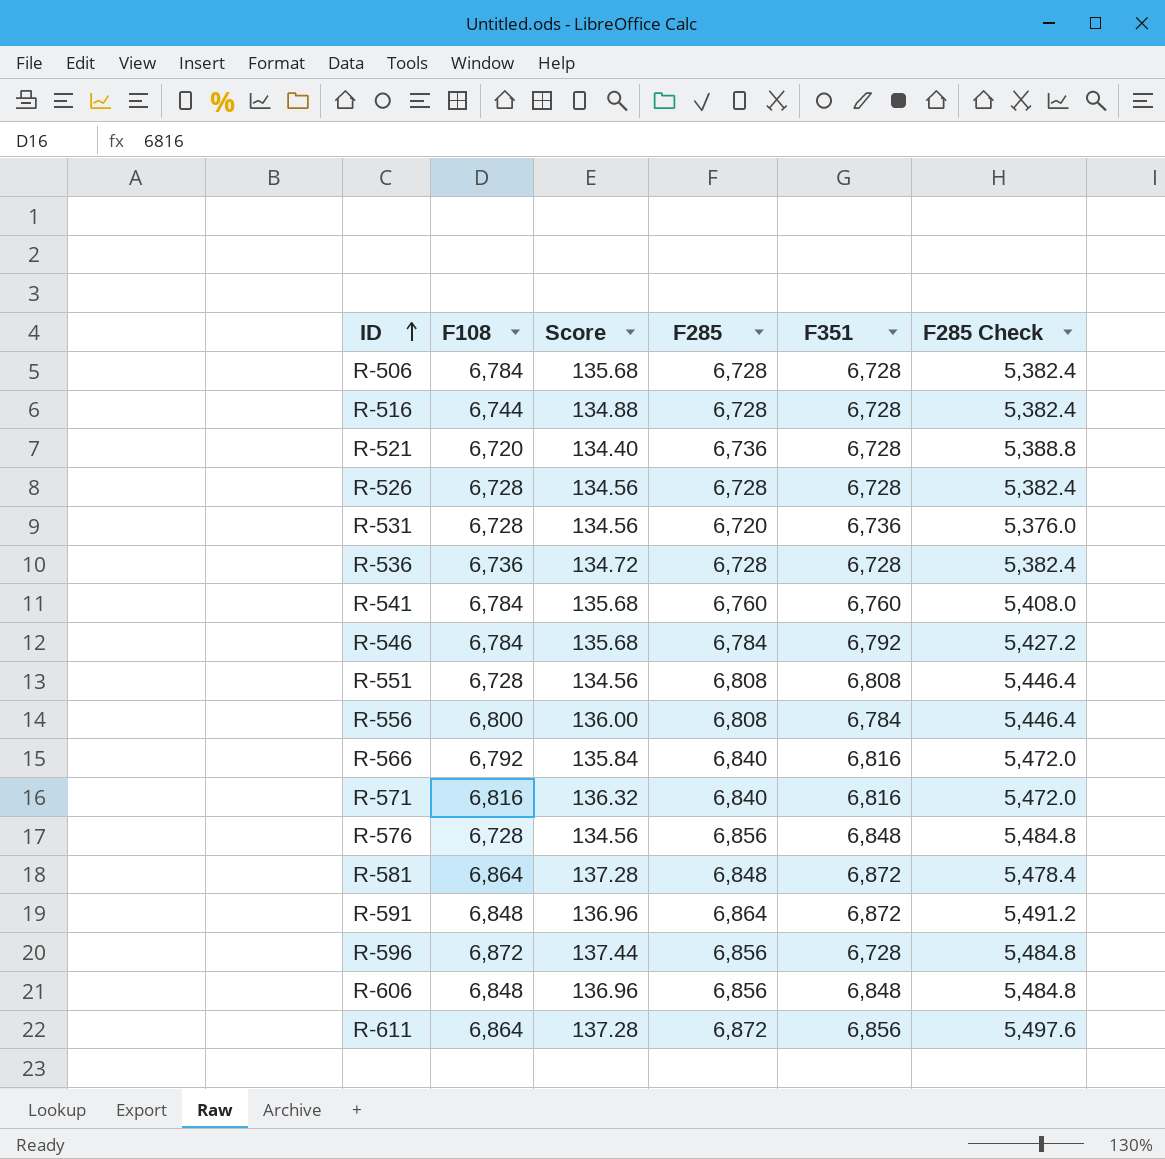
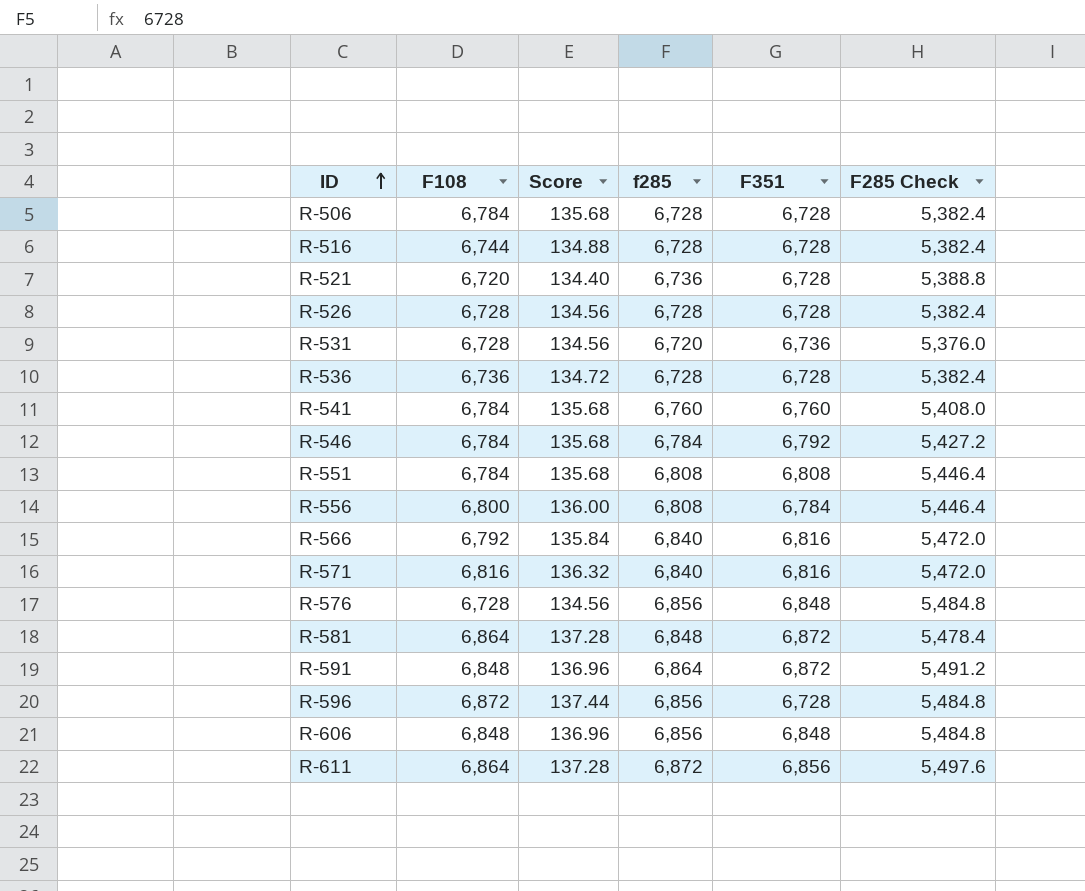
column name: F285 -> f285
R-551 | F108: 6,728 -> 6,784
R-551 | Score: 134.56 -> 135.68

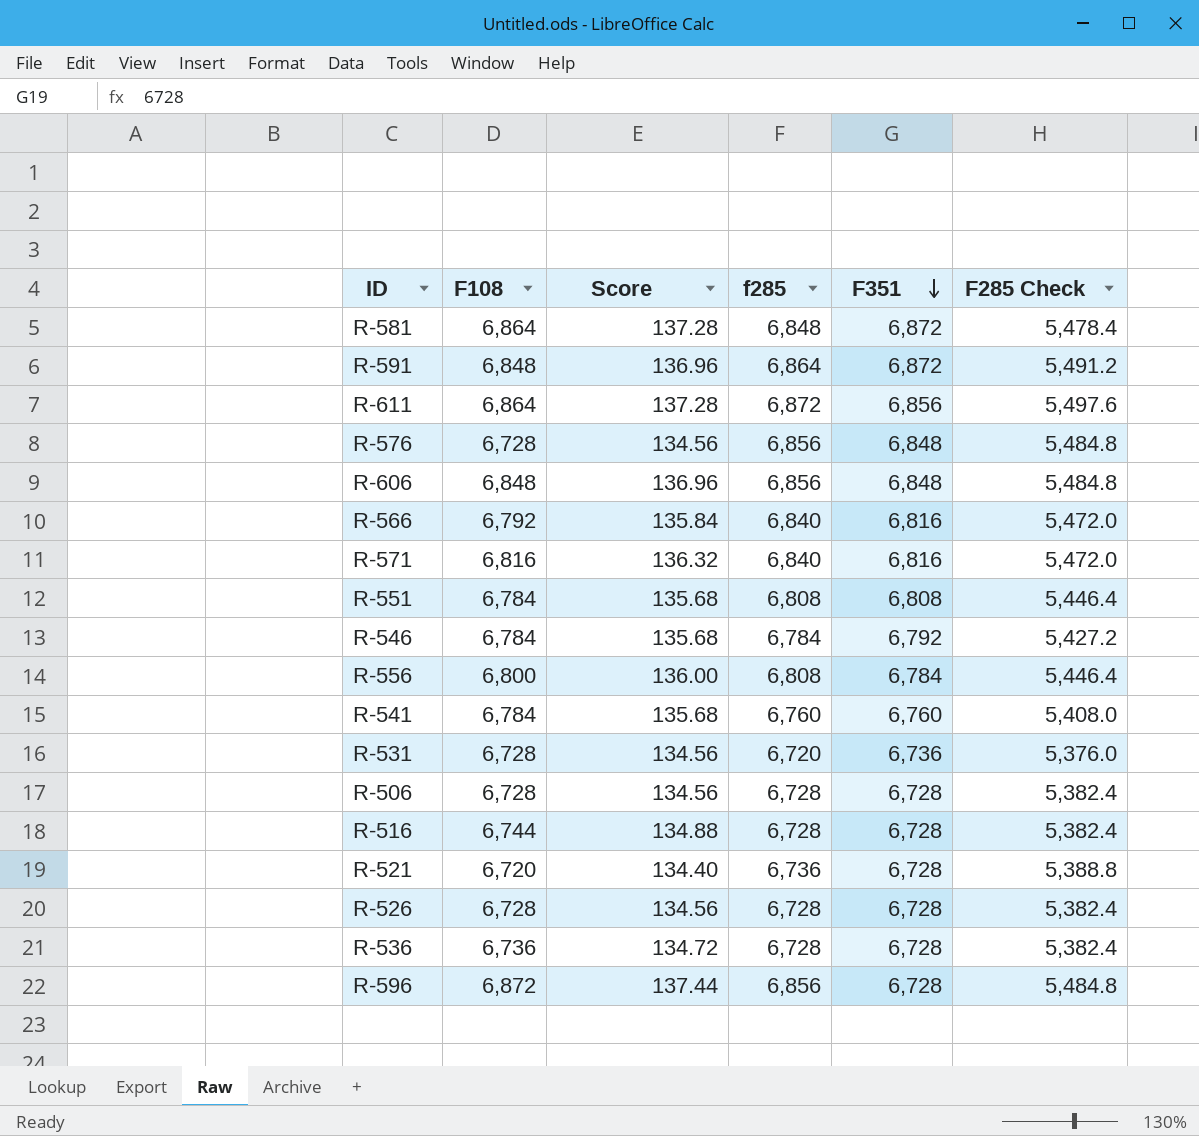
row order: ID ascending -> F351 descending
R-506 | F108: 6,784 -> 6,728
R-506 | Score: 135.68 -> 134.56

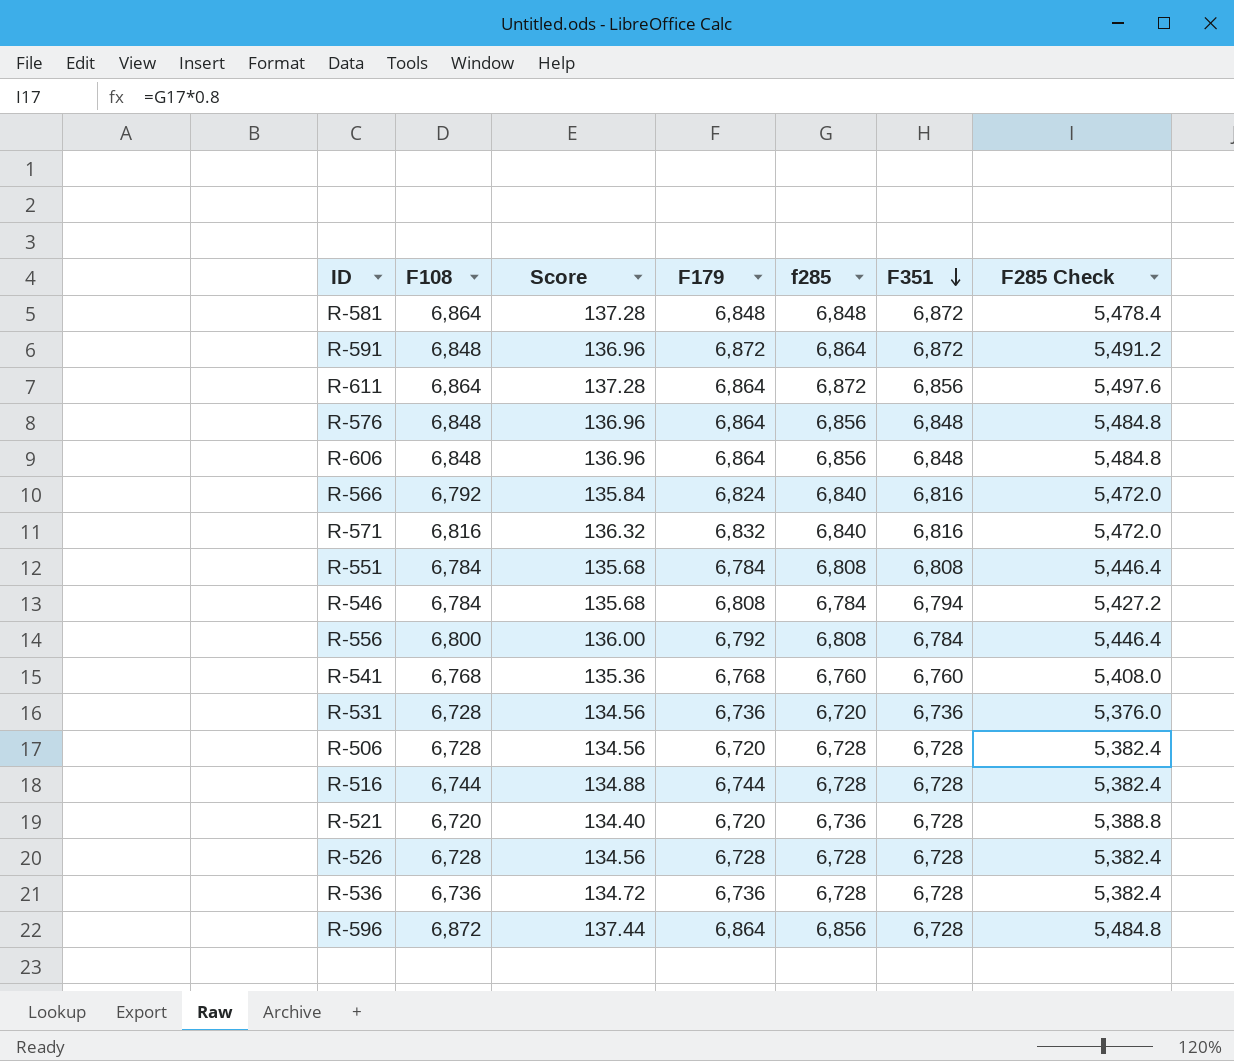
column F179 | position: none -> 4
R-576 | F108: 6,728 -> 6,848
R-576 | Score: 134.56 -> 136.96
R-546 | F351: 6,792 -> 6,794
R-541 | F108: 6,784 -> 6,768
R-541 | Score: 135.68 -> 135.36

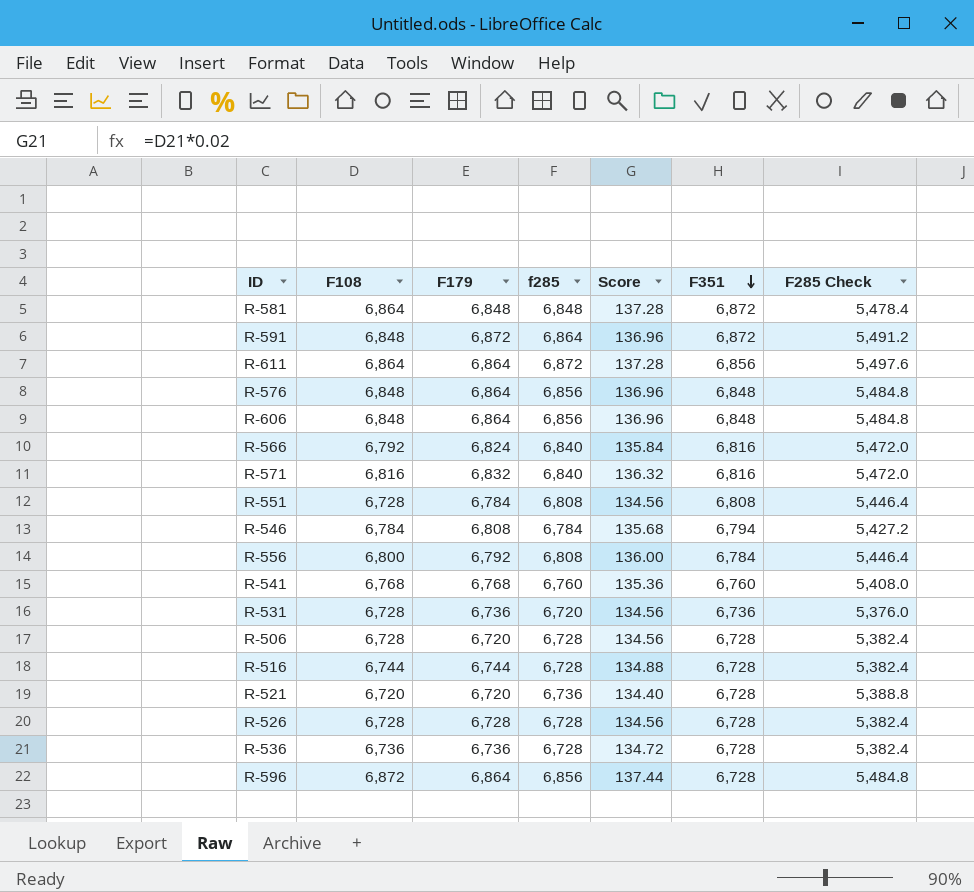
column Score | position: 3 -> 5
R-551 | F108: 6,784 -> 6,728
R-551 | Score: 135.68 -> 134.56

